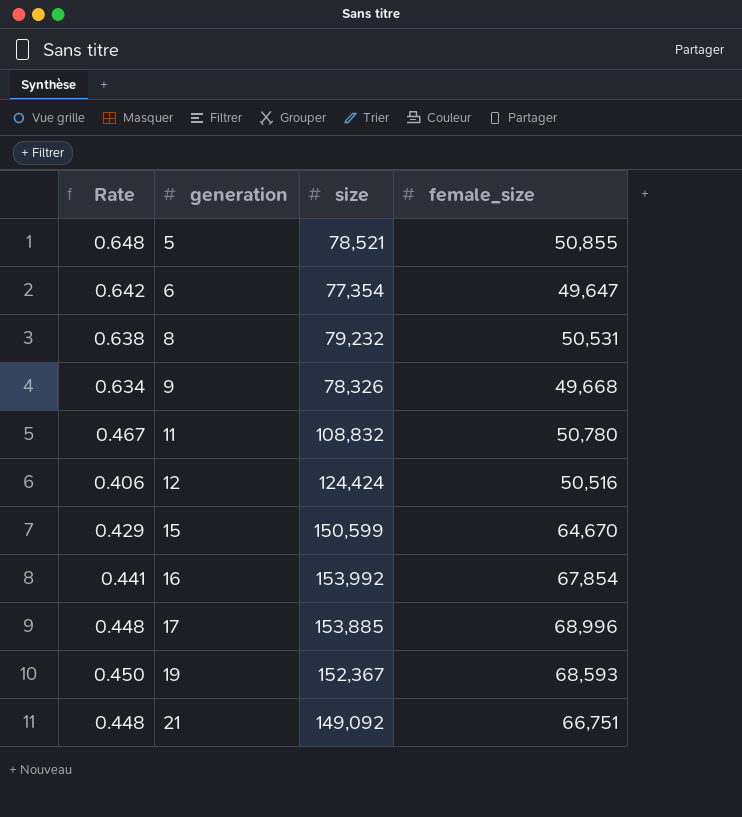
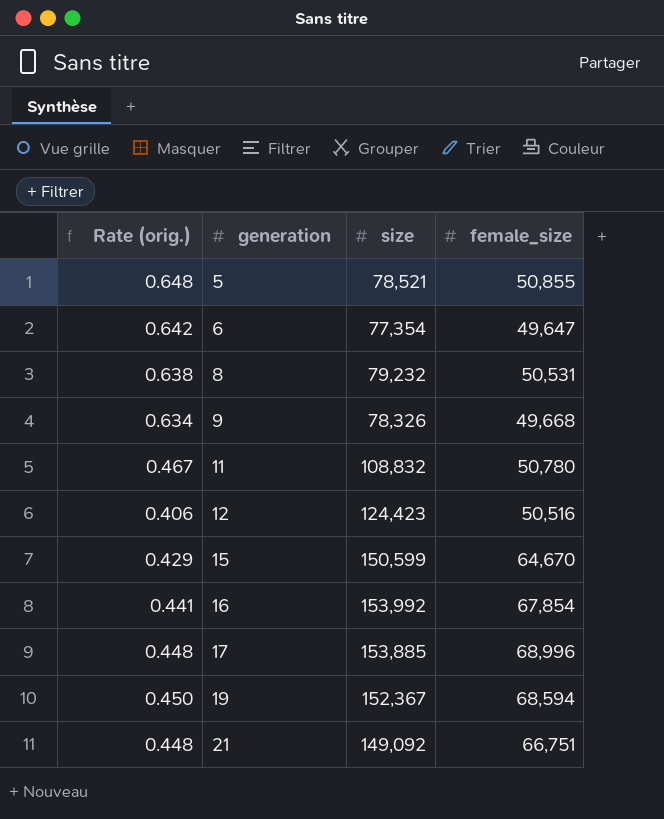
column name: Rate -> Rate (orig.)
12 | size: 124,424 -> 124,423
19 | female_size: 68,593 -> 68,594

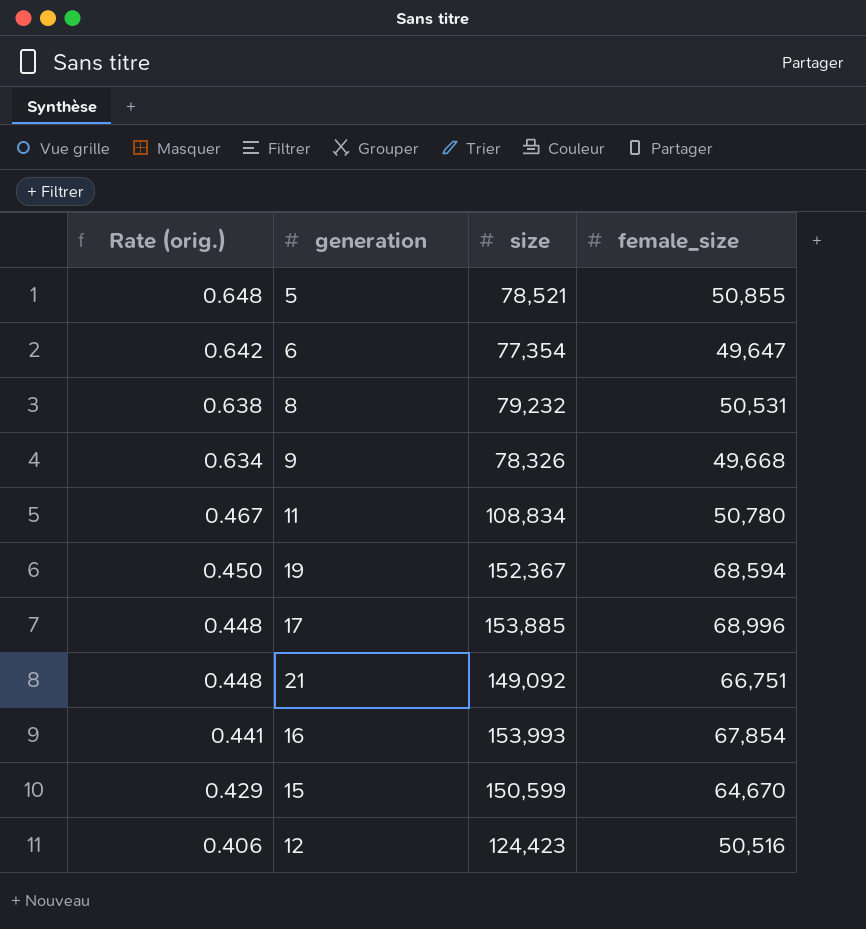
row order: generation ascending -> Rate (orig.) descending
11 | size: 108,832 -> 108,834
16 | size: 153,992 -> 153,993

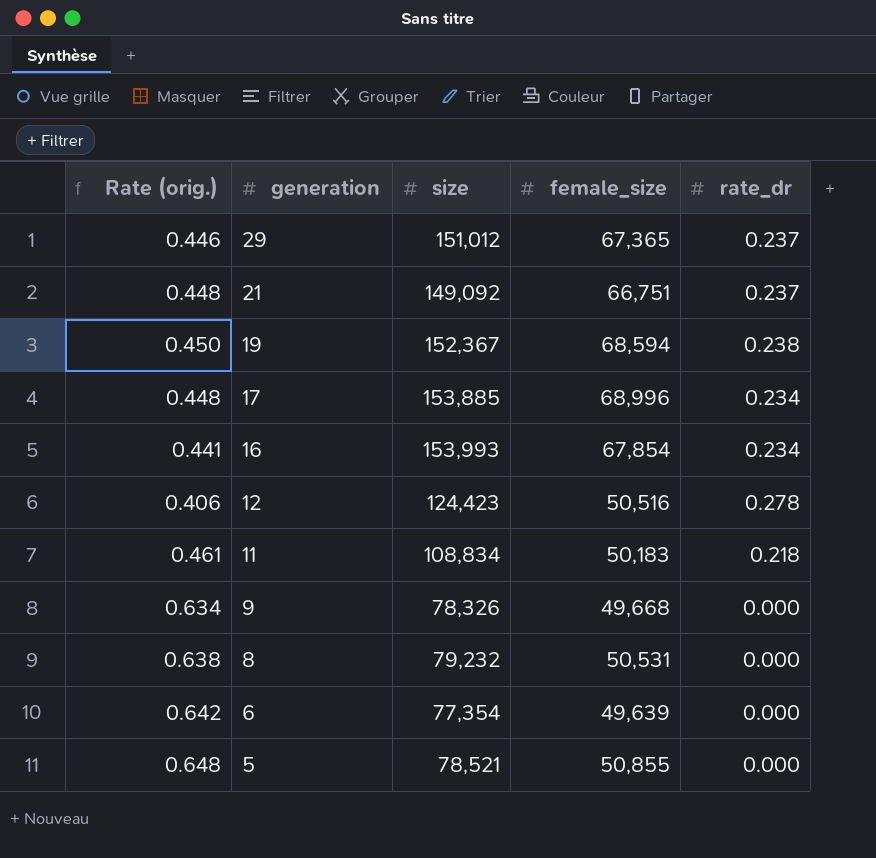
row order: Rate (orig.) descending -> generation descending
column rate_dr | position: none -> 5
row 15: 0.429 | 150,599 | 64,670 -> none
row 29: none -> 0.446 | 151,012 | 67,365 | 0.237
11 | Rate (orig.): 0.467 -> 0.461
11 | female_size: 50,780 -> 50,183
6 | female_size: 49,647 -> 49,639

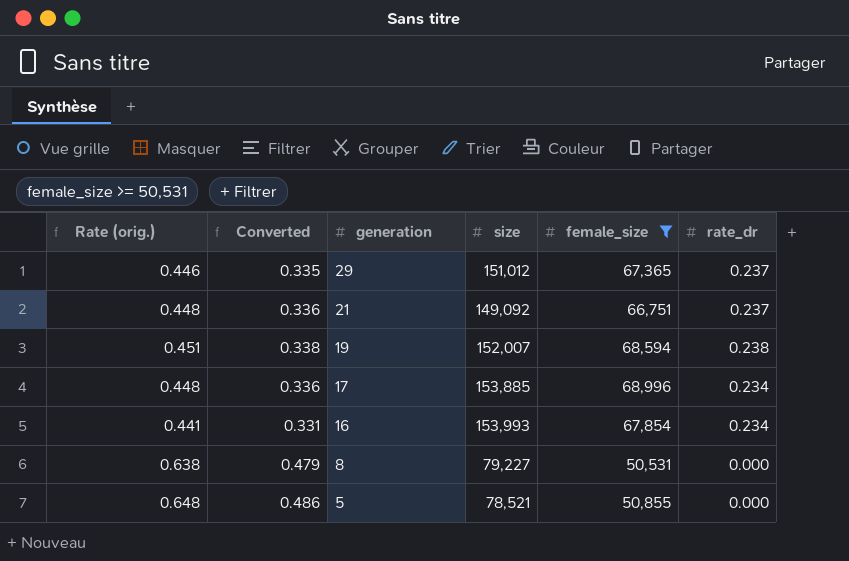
filter: none -> female_size >= 50,531
column Converted | formula: none -> [Rate (orig.)] * 0.75
19 | Rate (orig.): 0.450 -> 0.451
19 | size: 152,367 -> 152,007
8 | size: 79,232 -> 79,227

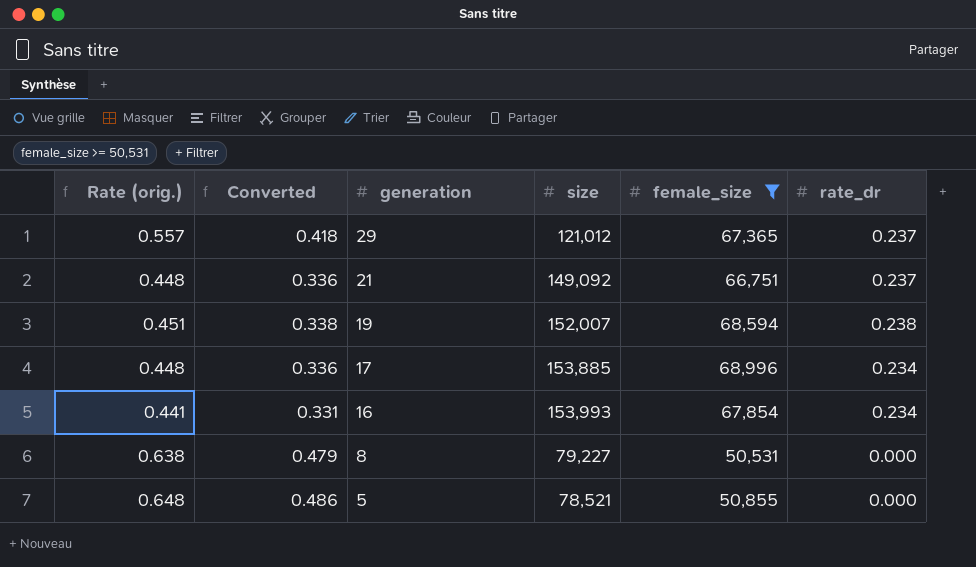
29 | Rate (orig.): 0.446 -> 0.557
29 | Converted: 0.335 -> 0.418
29 | size: 151,012 -> 121,012

